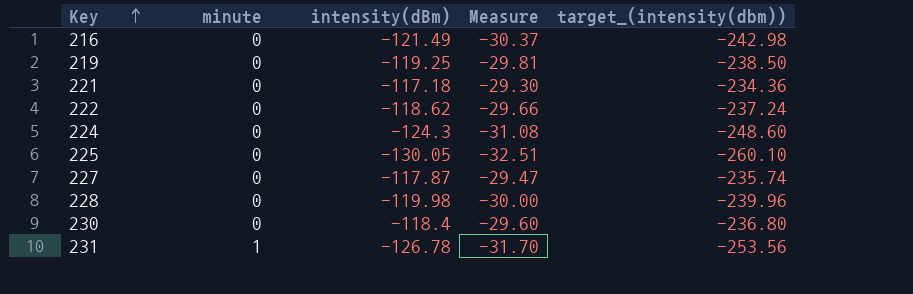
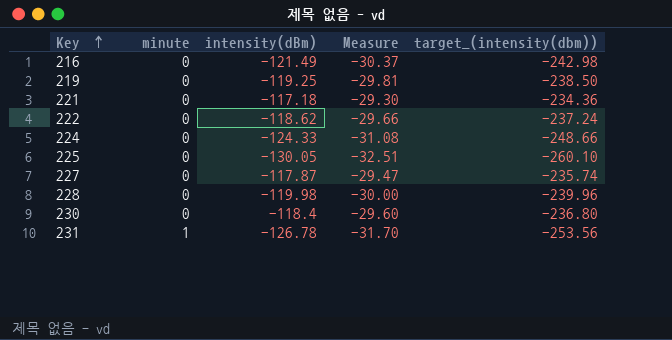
224 | intensity(dBm): -124.3 -> -124.33
224 | target_(intensity(dbm)): -248.60 -> -248.66

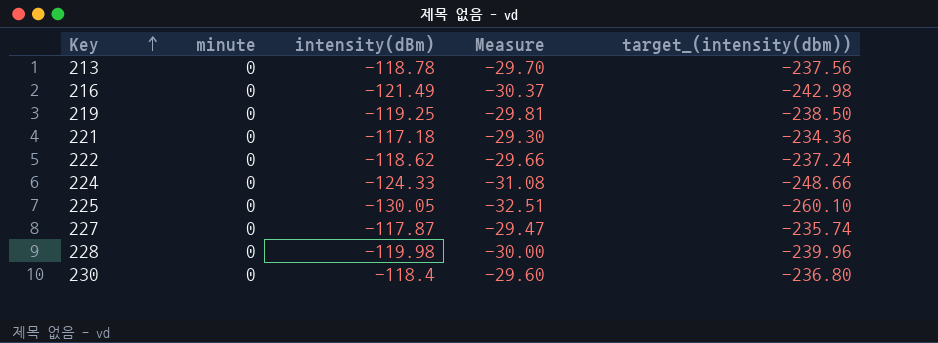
row 231: 1 | -126.78 | -31.70 | -253.56 -> none
row 213: none -> 0 | -118.78 | -29.70 | -237.56

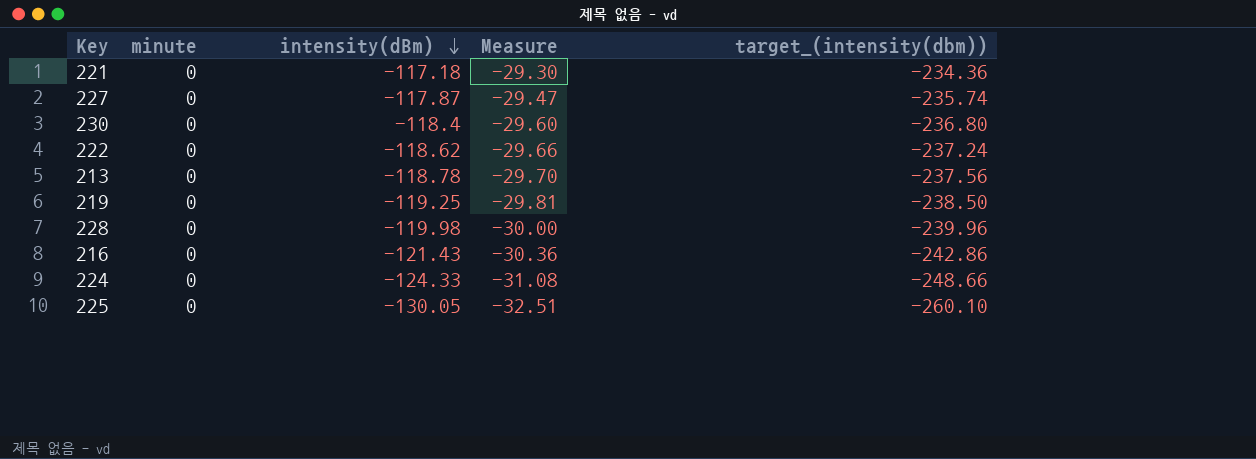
row order: Key ascending -> intensity(dBm) descending
216 | intensity(dBm): -121.49 -> -121.43
216 | Measure: -30.37 -> -30.36
216 | target_(intensity(dbm)): -242.98 -> -242.86

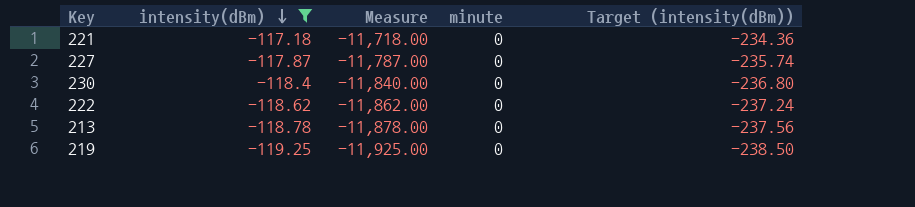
filter: none -> intensity(dBm) >= -119.25
column Measure | formula: [intensity(dBm)] * 0.25 -> [intensity(dBm)] * 100
column minute | position: 2 -> 4
column name: target_(intensity(dbm)) -> Target (intensity(dBm))

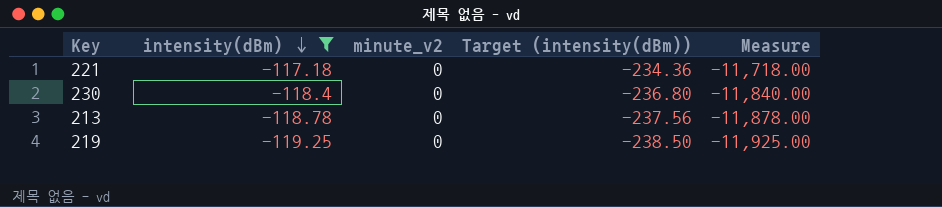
column name: minute -> minute_v2
column Measure | position: 3 -> 5
row 227: -117.87 | -11,787.00 | 0 | -235.74 -> none
row 222: -118.62 | -11,862.00 | 0 | -237.24 -> none

